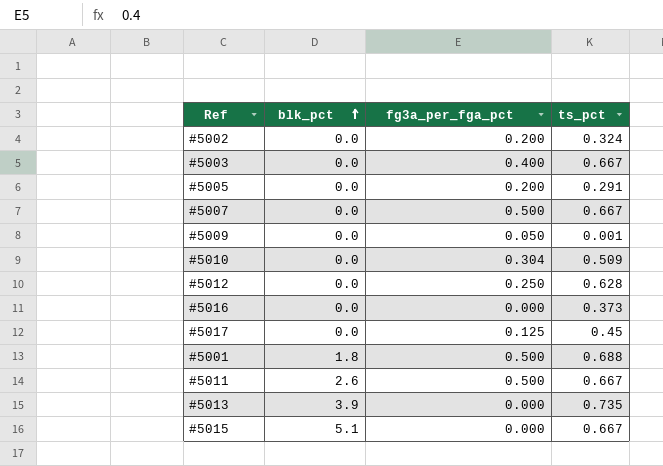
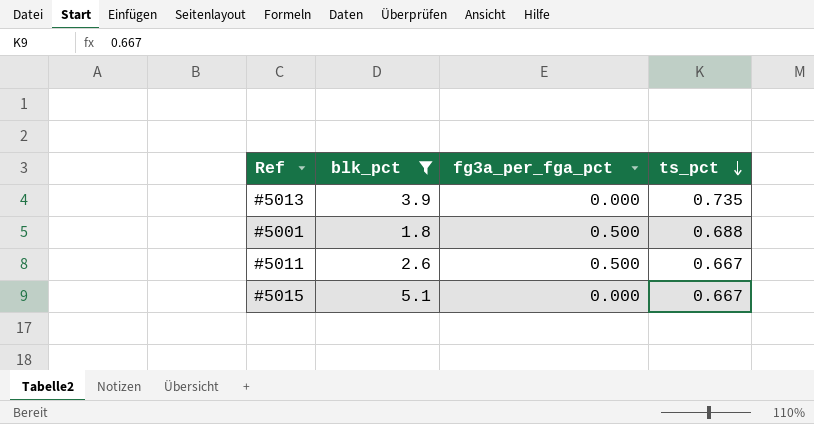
filter: none -> blk_pct != 0.0
row order: blk_pct ascending -> ts_pct descending

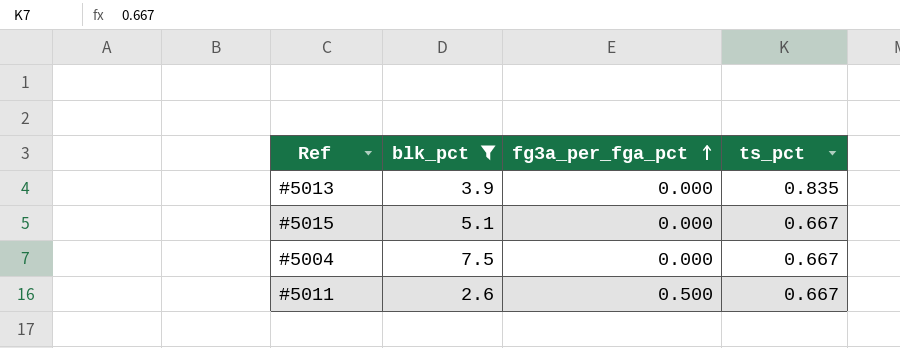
row order: ts_pct descending -> fg3a_per_fga_pct ascending
row #5001: 1.8 | 0.500 | 0.688 -> none
#5013 | ts_pct: 0.735 -> 0.835
row #5004: none -> 7.5 | 0.000 | 0.667

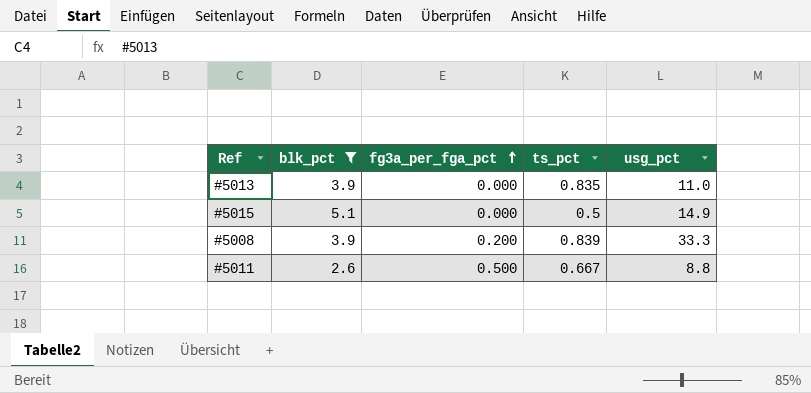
column usg_pct | position: none -> 5
row #5004: 7.5 | 0.000 | 0.667 -> none
#5015 | ts_pct: 0.667 -> 0.5
row #5008: none -> 3.9 | 0.200 | 0.839 | 33.3

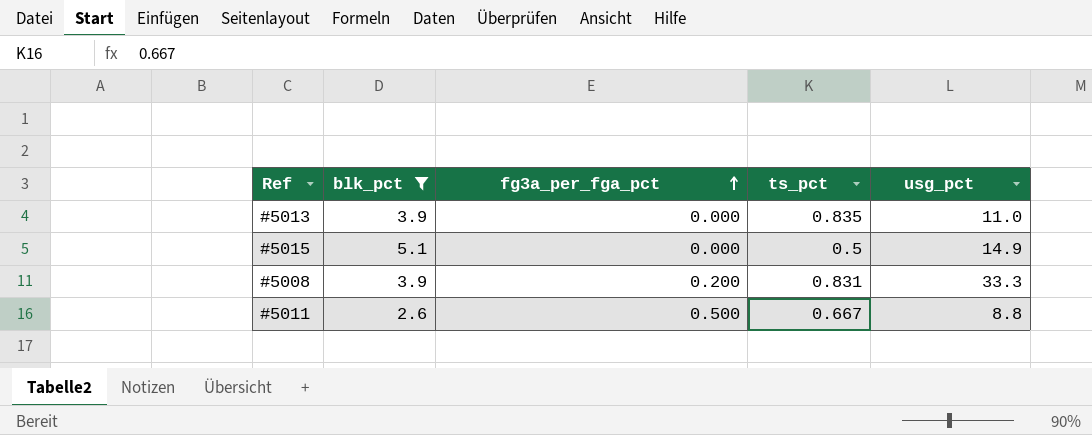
#5008 | ts_pct: 0.839 -> 0.831

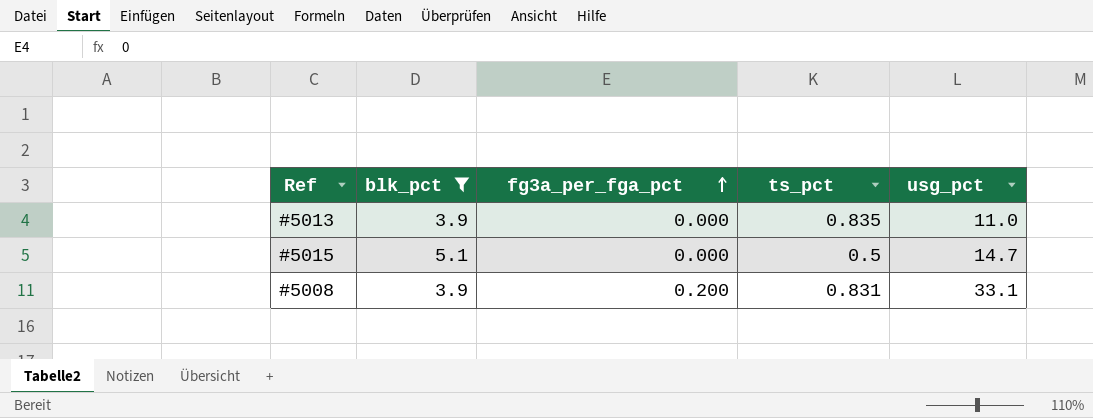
row #5011: 2.6 | 0.500 | 0.667 | 8.8 -> none
#5015 | usg_pct: 14.9 -> 14.7
#5008 | usg_pct: 33.3 -> 33.1

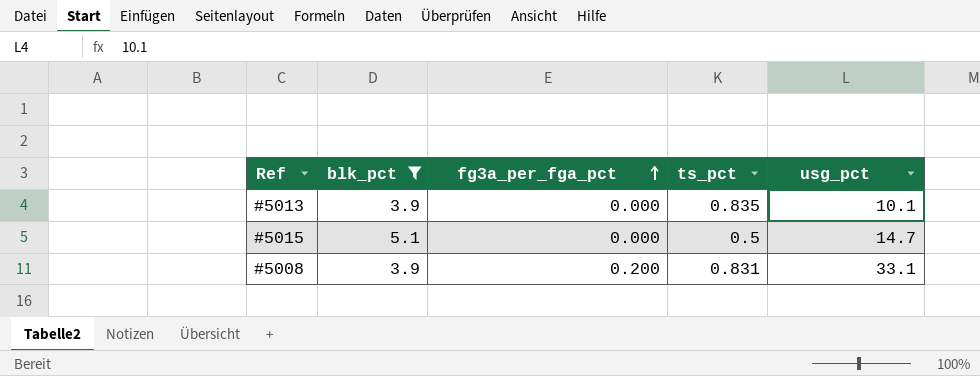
#5013 | usg_pct: 11.0 -> 10.1

